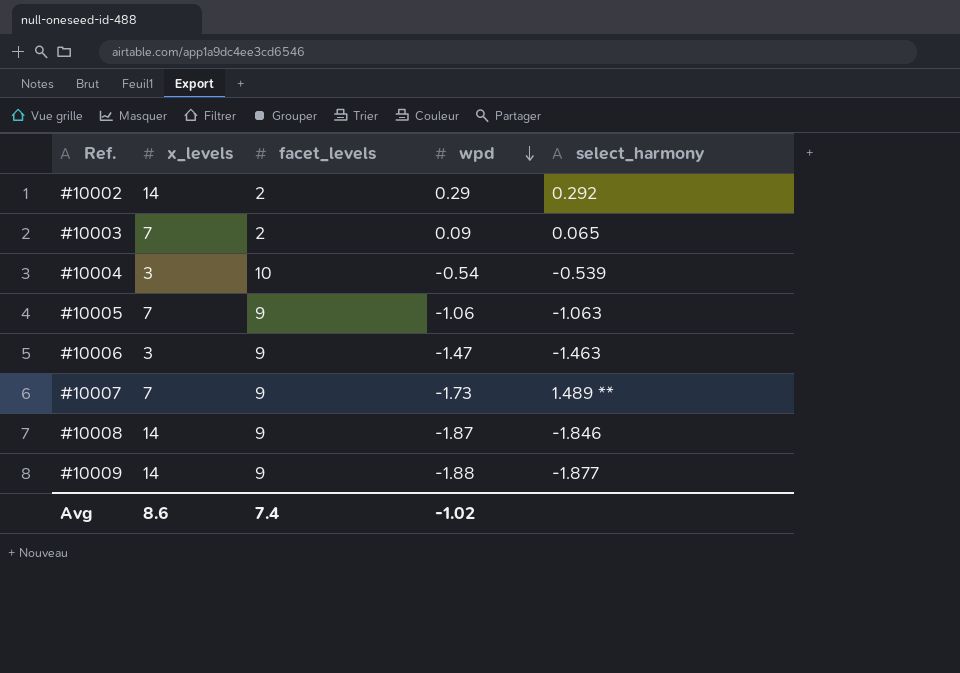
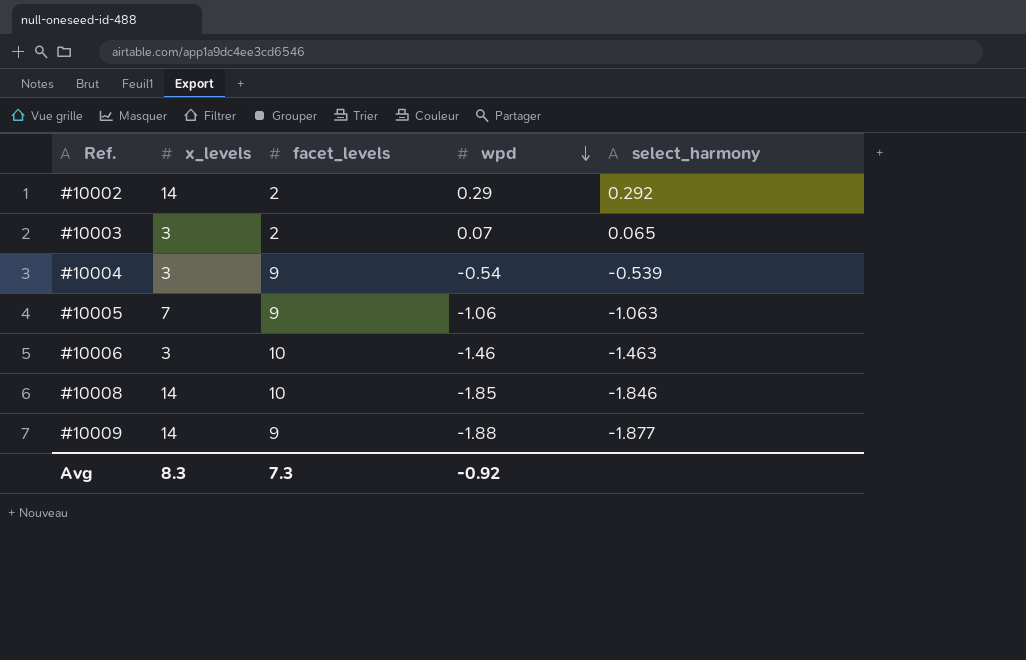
row #10007: 7 | 9 | -1.73 | 1.489 ** -> none
#10003 | x_levels: 7 -> 3
#10003 | wpd: 0.09 -> 0.07
#10004 | facet_levels: 10 -> 9
#10006 | facet_levels: 9 -> 10
#10006 | wpd: -1.47 -> -1.46
#10008 | facet_levels: 9 -> 10
#10008 | wpd: -1.87 -> -1.85
Avg | x_levels: 8.6 -> 8.3
Avg | facet_levels: 7.4 -> 7.3
Avg | wpd: -1.02 -> -0.92

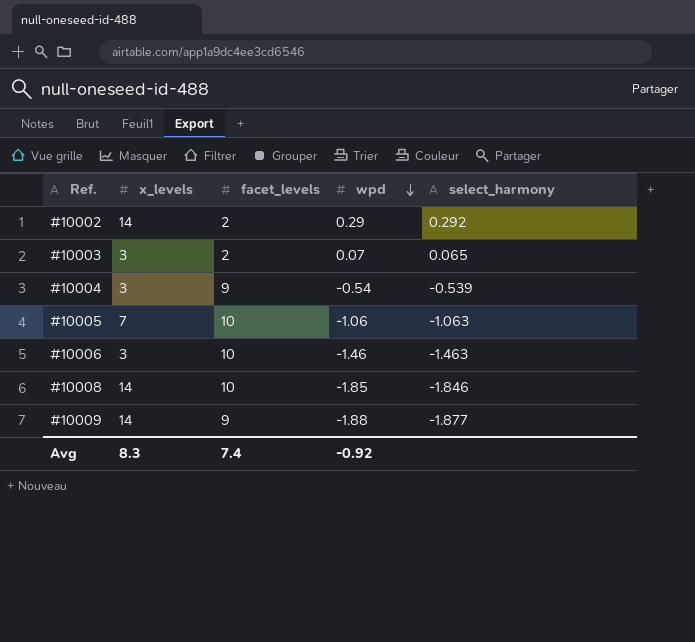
#10005 | facet_levels: 9 -> 10
Avg | facet_levels: 7.3 -> 7.4

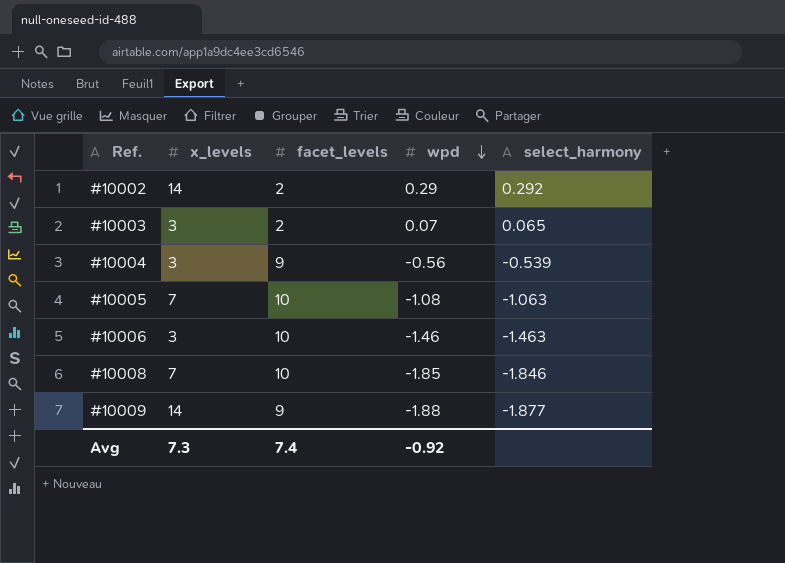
#10004 | wpd: -0.54 -> -0.56
#10005 | wpd: -1.06 -> -1.08
#10008 | x_levels: 14 -> 7
Avg | x_levels: 8.3 -> 7.3

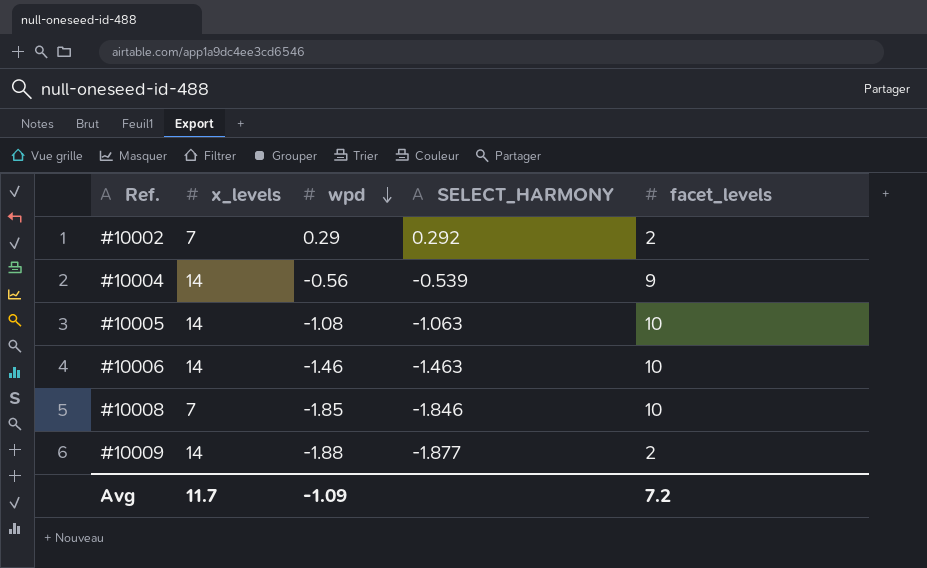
column name: select_harmony -> SELECT_HARMONY
column facet_levels | position: 3 -> 5
row #10003: 3 | 2 | 0.07 | 0.065 -> none
#10002 | x_levels: 14 -> 7
#10004 | x_levels: 3 -> 14
#10005 | x_levels: 7 -> 14
#10006 | x_levels: 3 -> 14
#10009 | facet_levels: 9 -> 2
Avg | x_levels: 7.3 -> 11.7
Avg | wpd: -0.92 -> -1.09
Avg | facet_levels: 7.4 -> 7.2

